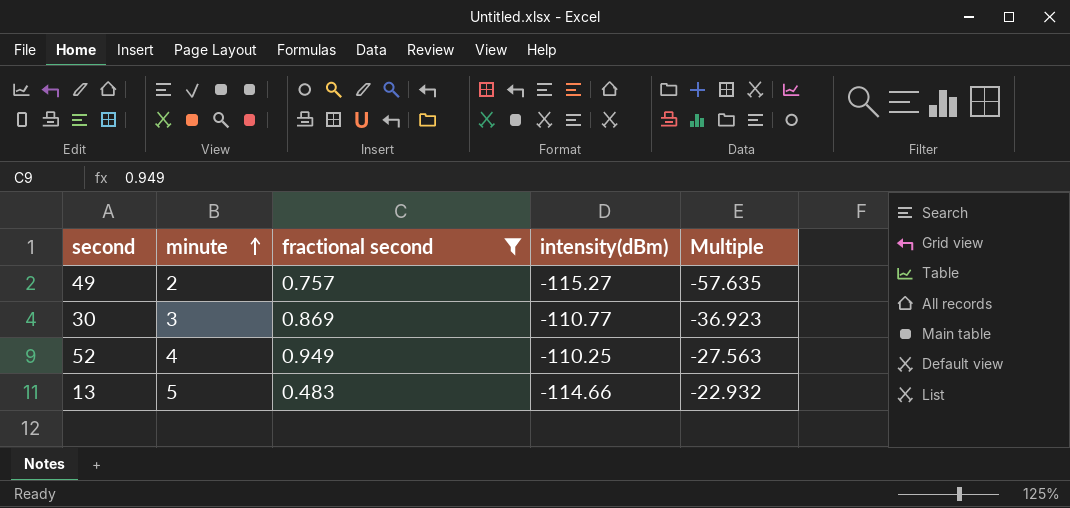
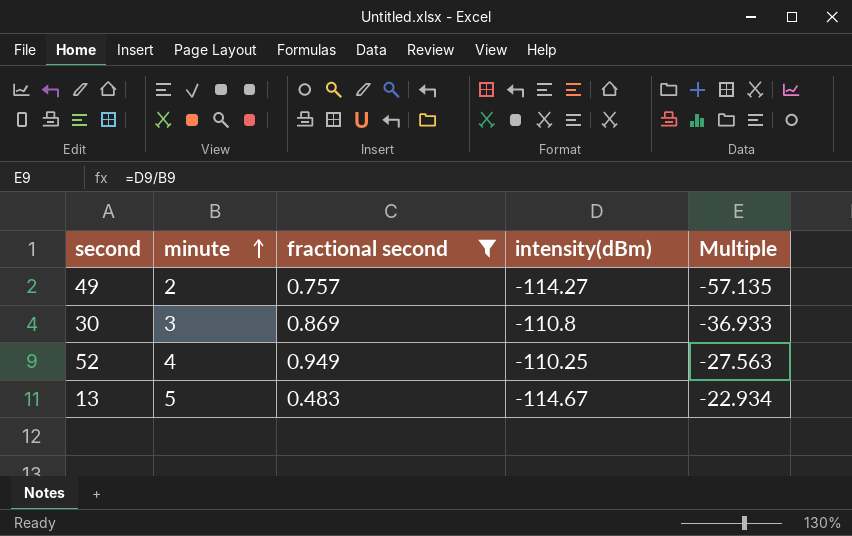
49 | intensity(dBm): -115.27 -> -114.27
49 | Multiple: -57.635 -> -57.135
30 | intensity(dBm): -110.77 -> -110.8
30 | Multiple: -36.923 -> -36.933
13 | intensity(dBm): -114.66 -> -114.67
13 | Multiple: -22.932 -> -22.934

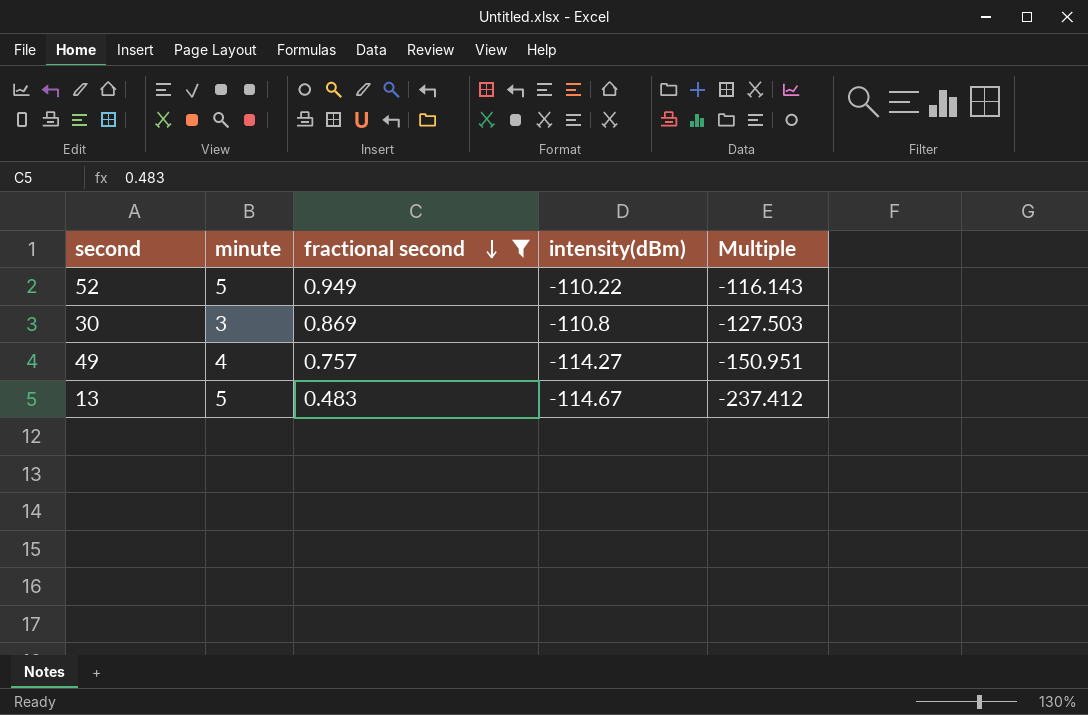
row order: minute ascending -> fractional second descending
column Multiple | formula: [intensity(dBm)] / [minute] -> [intensity(dBm)] / [fractional second]
52 | minute: 4 -> 5
52 | intensity(dBm): -110.25 -> -110.22
49 | minute: 2 -> 4

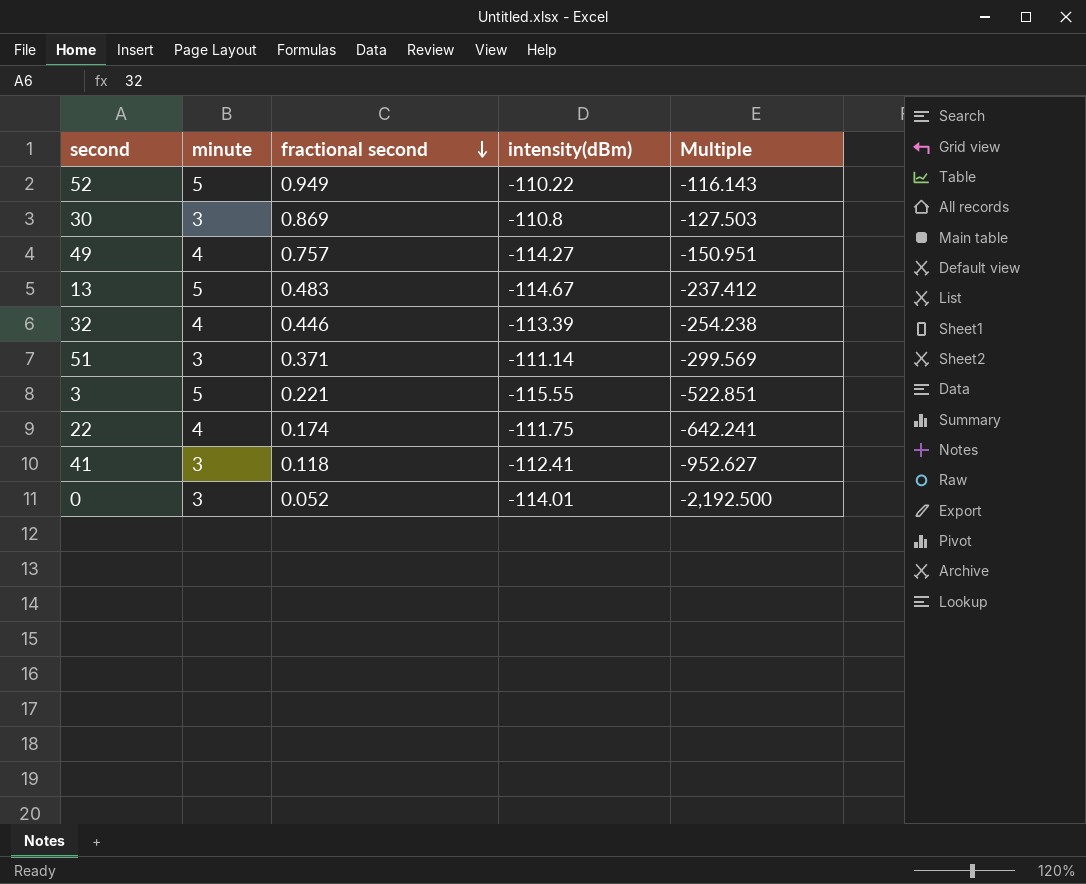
filter: fractional second >= 0.483 -> none

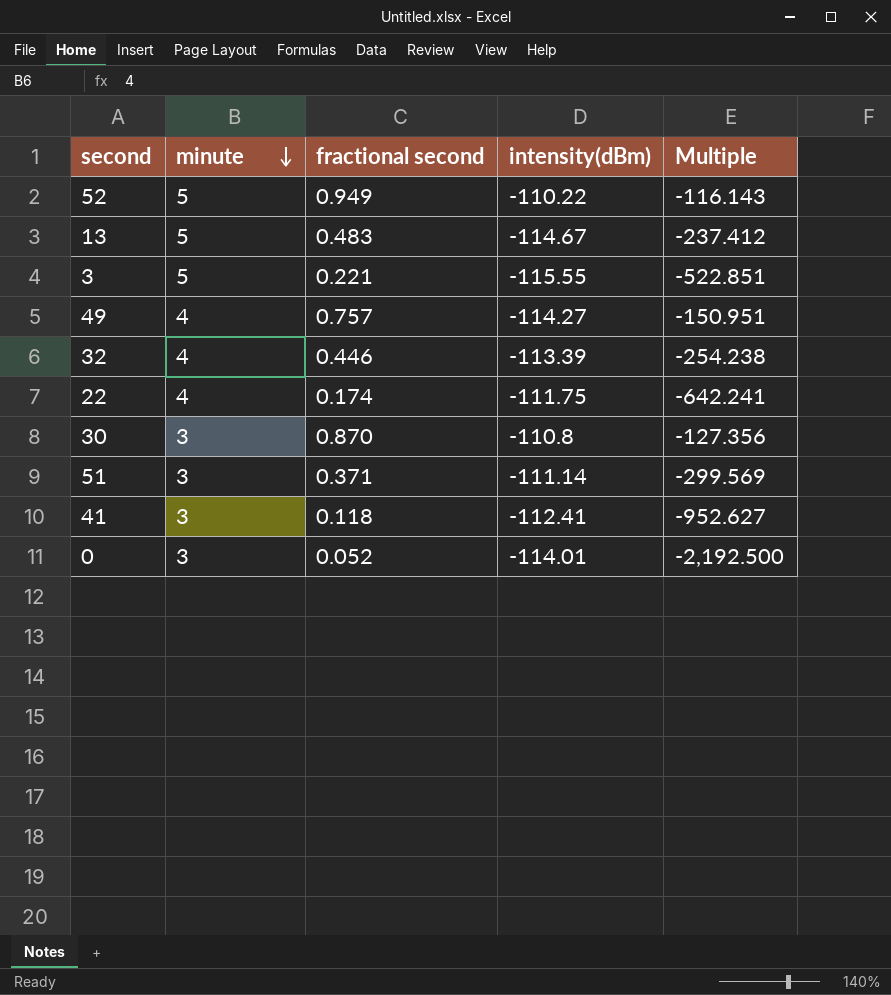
row order: fractional second descending -> minute descending
30 | fractional second: 0.869 -> 0.870
30 | Multiple: -127.503 -> -127.356

